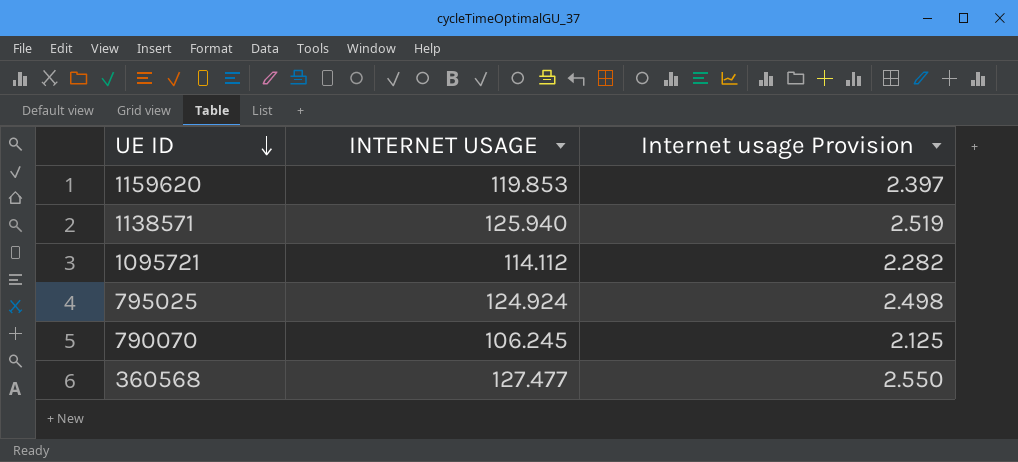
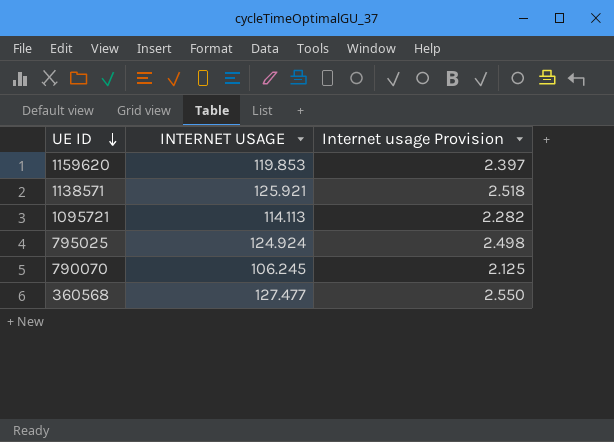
1138571 | INTERNET USAGE: 125.940 -> 125.921
1138571 | Internet usage Provision: 2.519 -> 2.518
1095721 | INTERNET USAGE: 114.112 -> 114.113

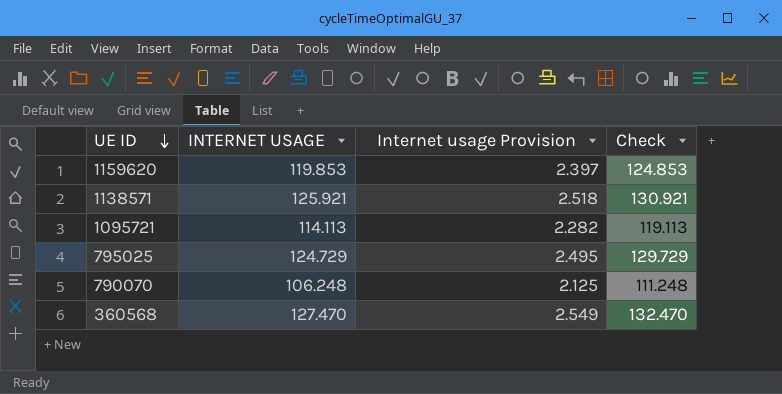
column Check | formula: none -> [INTERNET USAGE] + 5
795025 | INTERNET USAGE: 124.924 -> 124.729
795025 | Internet usage Provision: 2.498 -> 2.495
790070 | INTERNET USAGE: 106.245 -> 106.248
360568 | INTERNET USAGE: 127.477 -> 127.470
360568 | Internet usage Provision: 2.550 -> 2.549

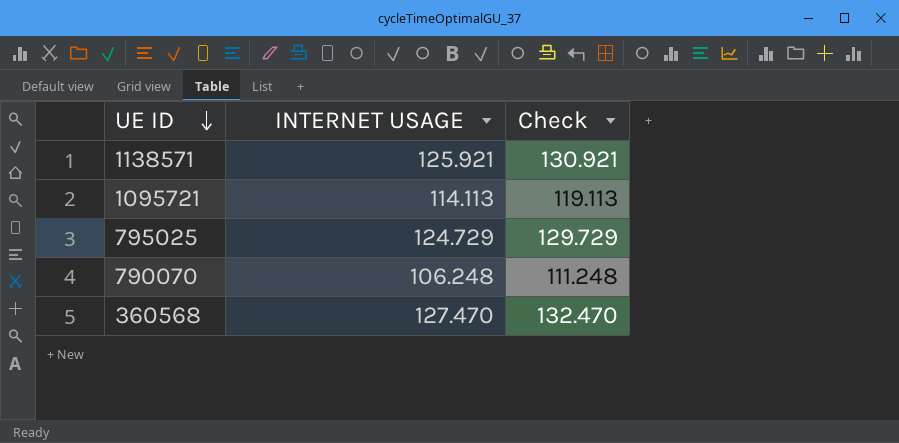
column Internet usage Provision | formula: [INTERNET USAGE] * 0.02 -> none
row 1159620: 119.853 | 2.397 | 124.853 -> none

